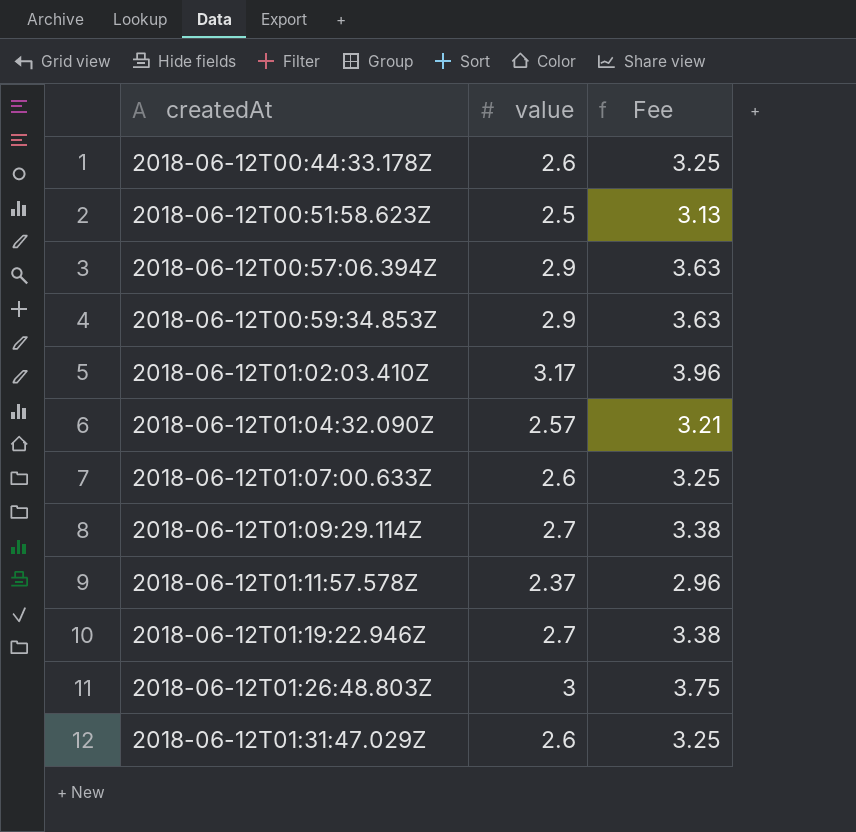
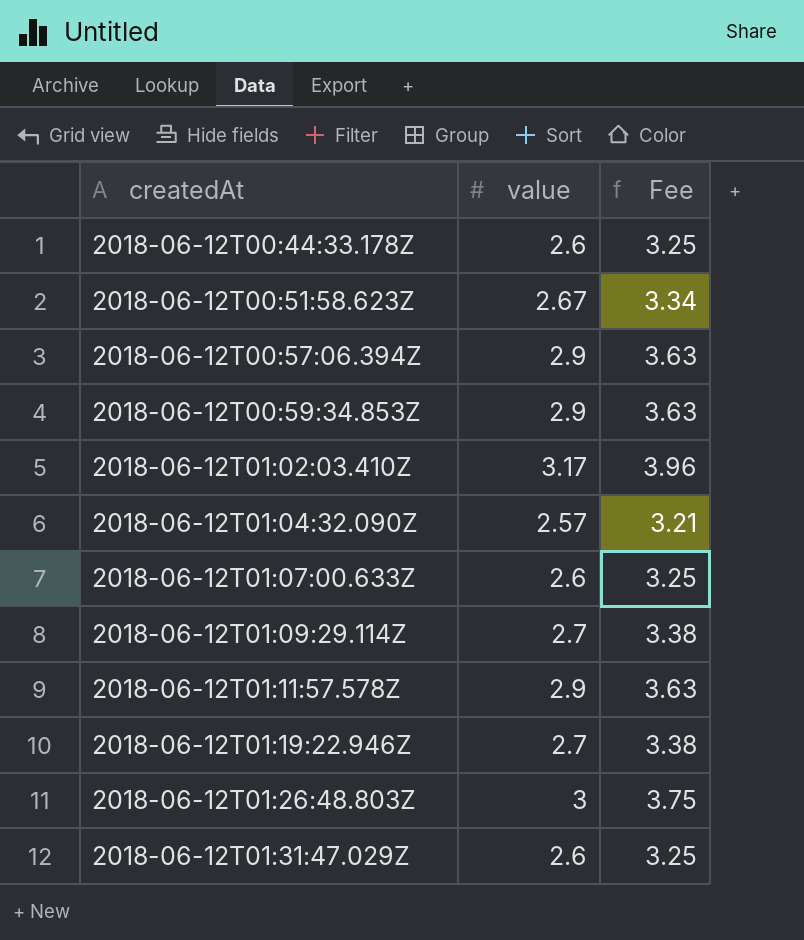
2018-06-12T00:51:58.623Z | value: 2.5 -> 2.67
2018-06-12T00:51:58.623Z | Fee: 3.13 -> 3.34
2018-06-12T01:11:57.578Z | value: 2.37 -> 2.9
2018-06-12T01:11:57.578Z | Fee: 2.96 -> 3.63

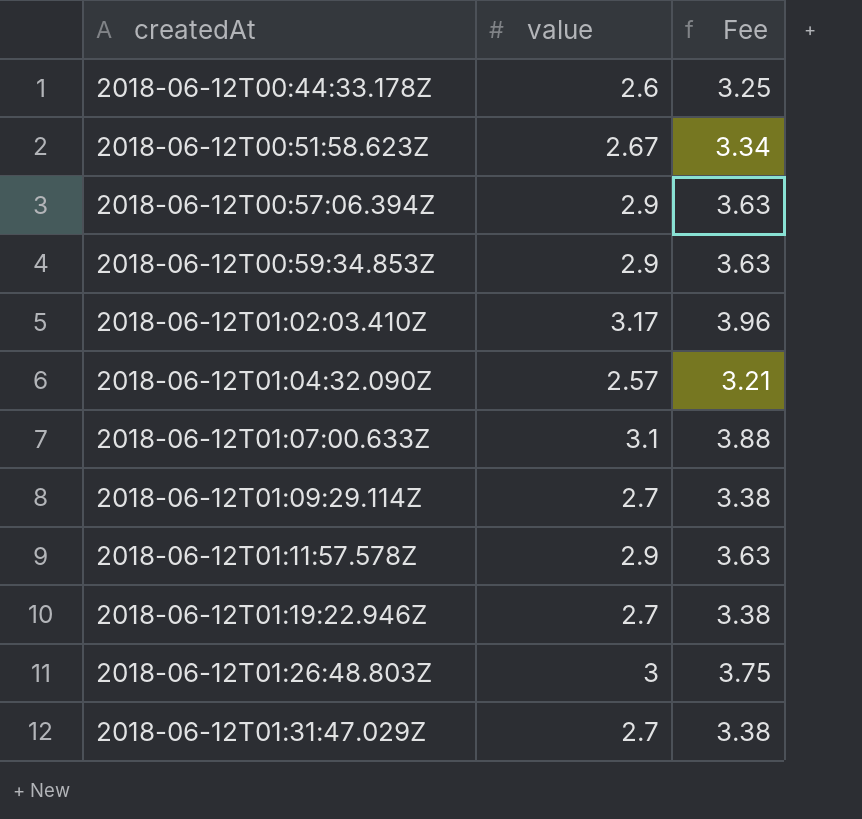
2018-06-12T01:07:00.633Z | value: 2.6 -> 3.1
2018-06-12T01:07:00.633Z | Fee: 3.25 -> 3.88
2018-06-12T01:31:47.029Z | value: 2.6 -> 2.7
2018-06-12T01:31:47.029Z | Fee: 3.25 -> 3.38

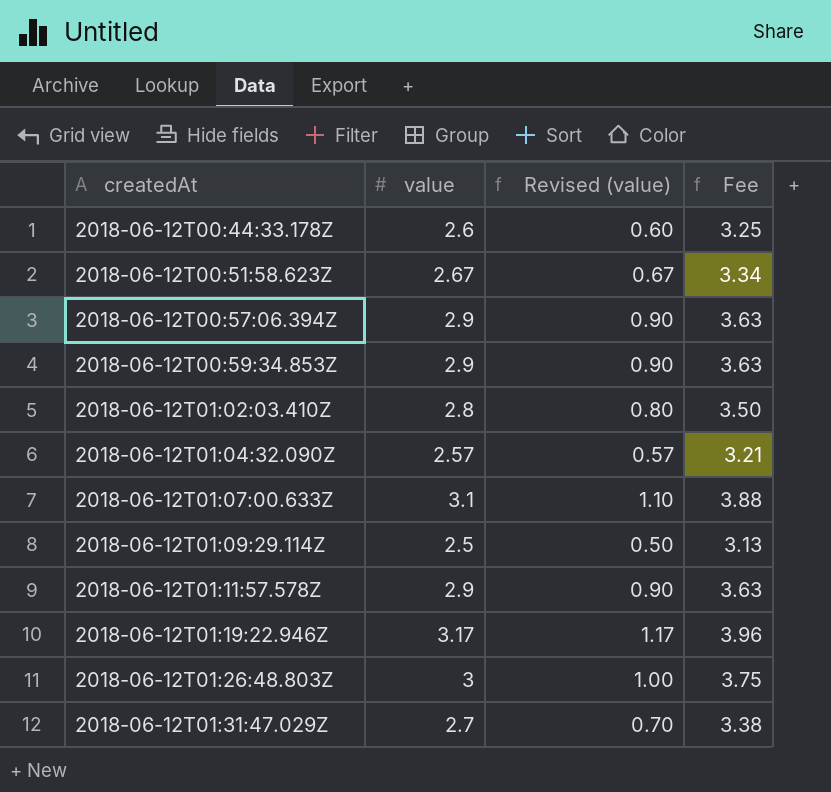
column Revised (value) | formula: none -> [value] - 2
2018-06-12T01:02:03.410Z | value: 3.17 -> 2.8
2018-06-12T01:02:03.410Z | Fee: 3.96 -> 3.50
2018-06-12T01:09:29.114Z | value: 2.7 -> 2.5
2018-06-12T01:09:29.114Z | Fee: 3.38 -> 3.13
2018-06-12T01:19:22.946Z | value: 2.7 -> 3.17
2018-06-12T01:19:22.946Z | Fee: 3.38 -> 3.96

